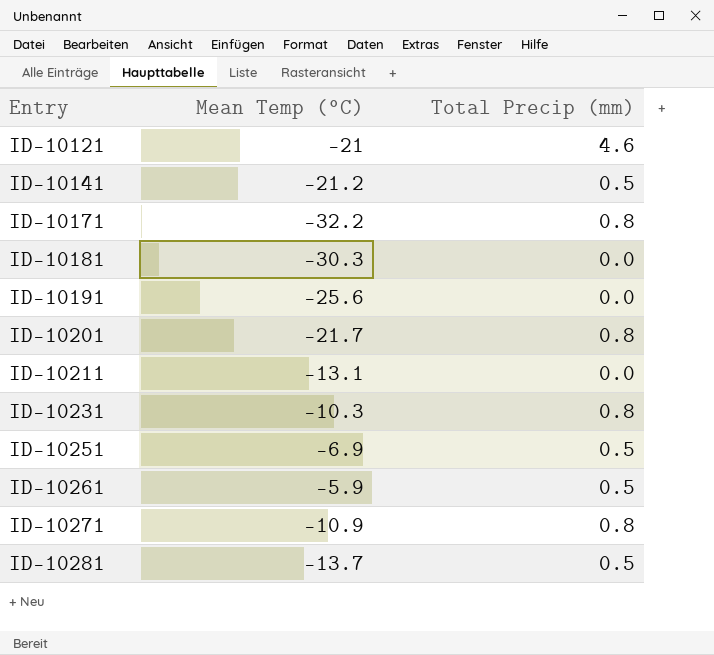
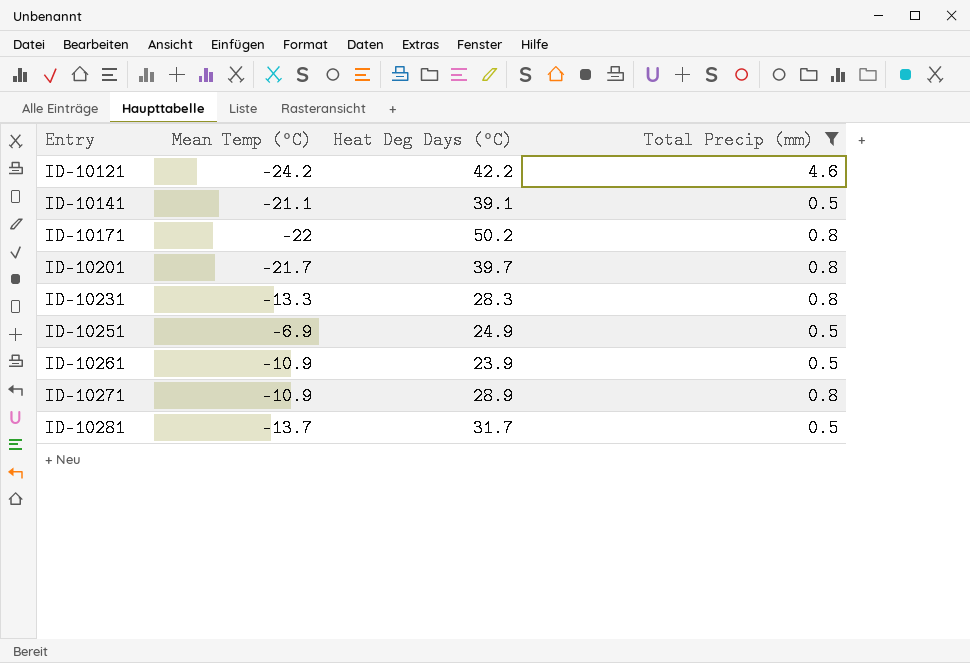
filter: none -> Total Precip (mm) != 0.0
column Heat Deg Days (°C) | position: none -> 3
ID-10121 | Mean Temp (°C): -21 -> -24.2
ID-10141 | Mean Temp (°C): -21.2 -> -21.1
ID-10171 | Mean Temp (°C): -32.2 -> -22
ID-10231 | Mean Temp (°C): -10.3 -> -13.3
ID-10261 | Mean Temp (°C): -5.9 -> -10.9

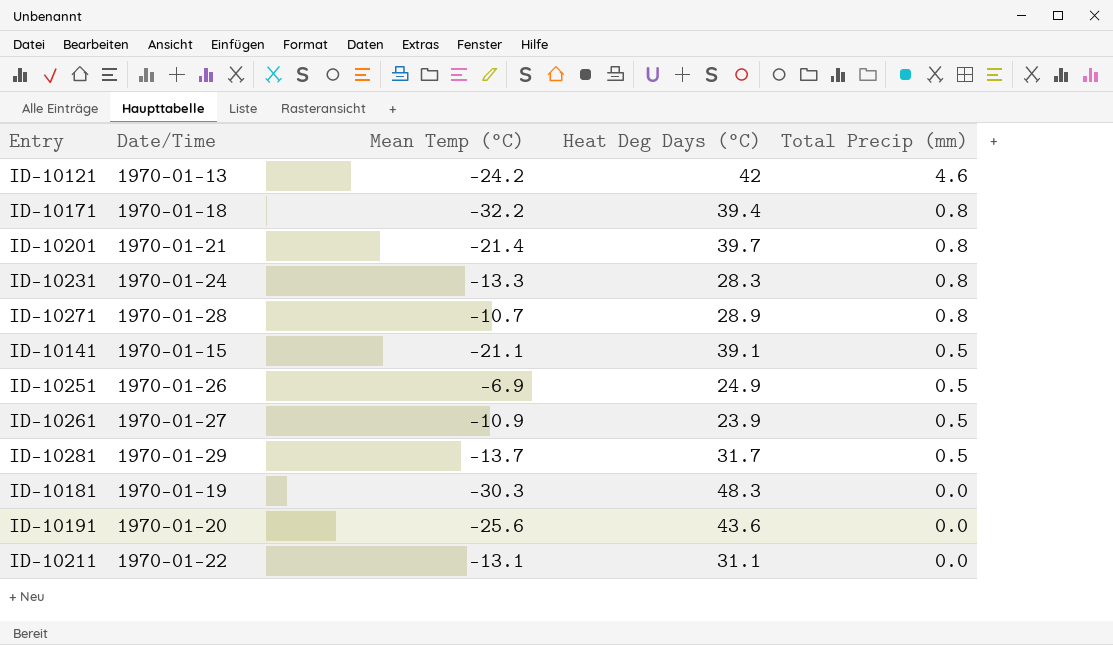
filter: Total Precip (mm) != 0.0 -> none
row order: Entry ascending -> Total Precip (mm) descending
column Date/Time | position: none -> 2
ID-10121 | Heat Deg Days (°C): 42.2 -> 42
ID-10171 | Mean Temp (°C): -22 -> -32.2
ID-10171 | Heat Deg Days (°C): 50.2 -> 39.4
ID-10201 | Mean Temp (°C): -21.7 -> -21.4
ID-10271 | Mean Temp (°C): -10.9 -> -10.7

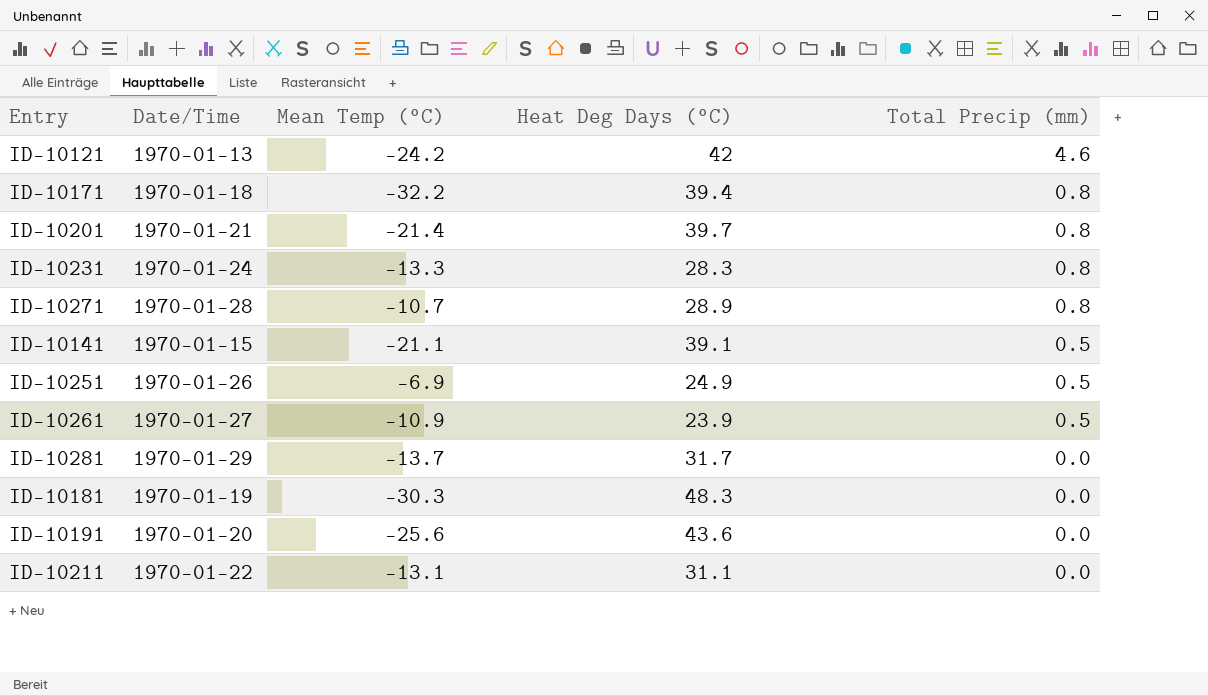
ID-10281 | Total Precip (mm): 0.5 -> 0.0

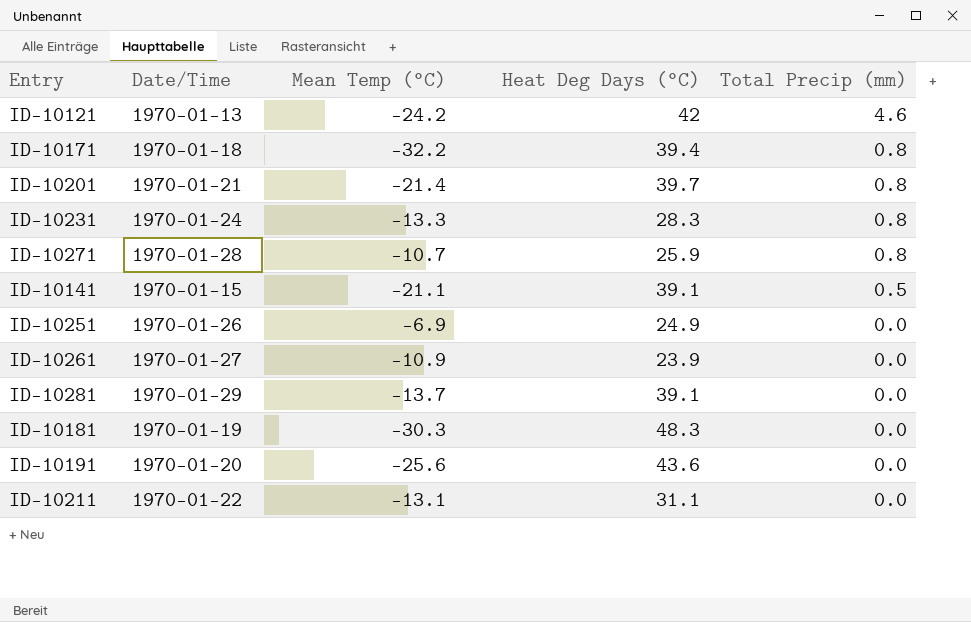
ID-10271 | Heat Deg Days (°C): 28.9 -> 25.9
ID-10251 | Total Precip (mm): 0.5 -> 0.0
ID-10261 | Total Precip (mm): 0.5 -> 0.0
ID-10281 | Heat Deg Days (°C): 31.7 -> 39.1

